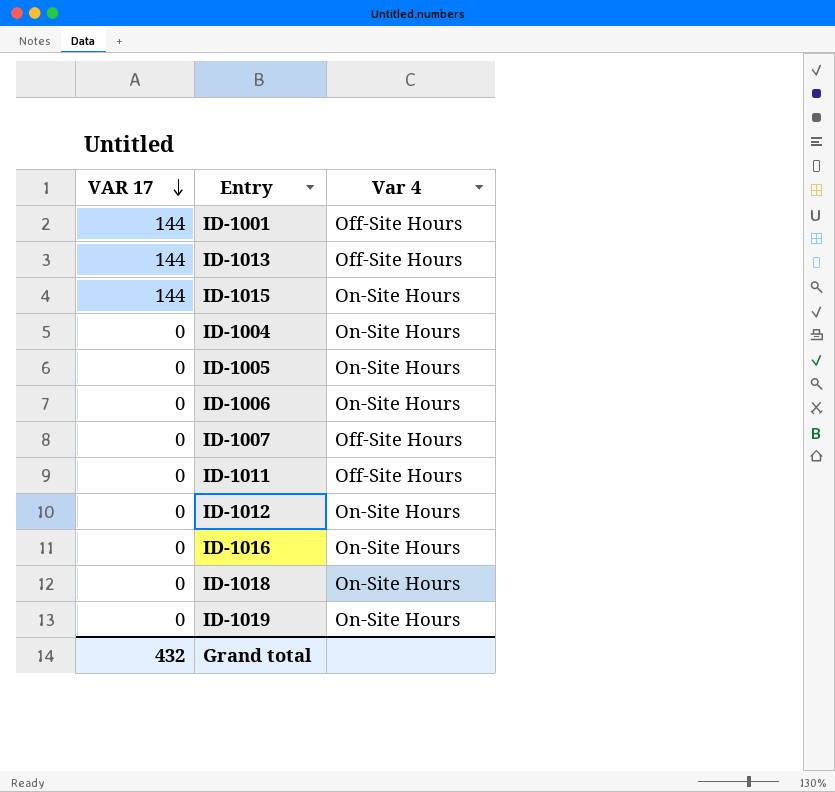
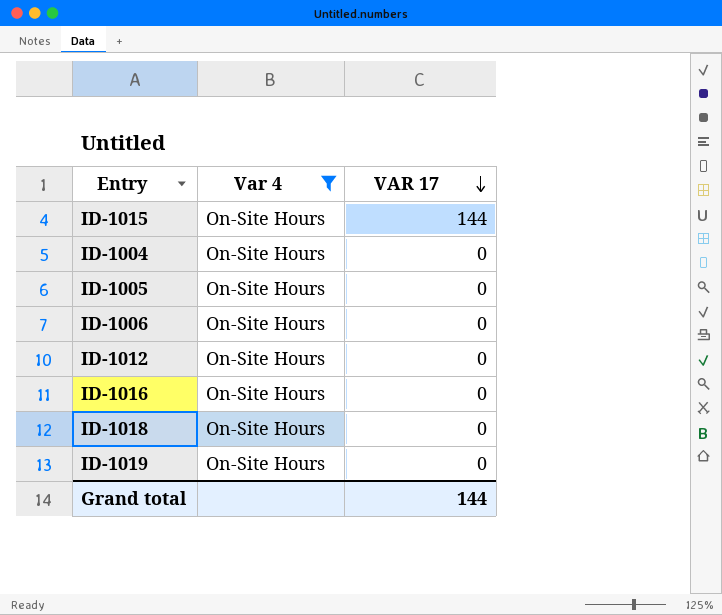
filter: none -> Var 4 = On-Site Hours
column VAR 17 | position: 1 -> 3
Grand total | VAR 17: 432 -> 144

